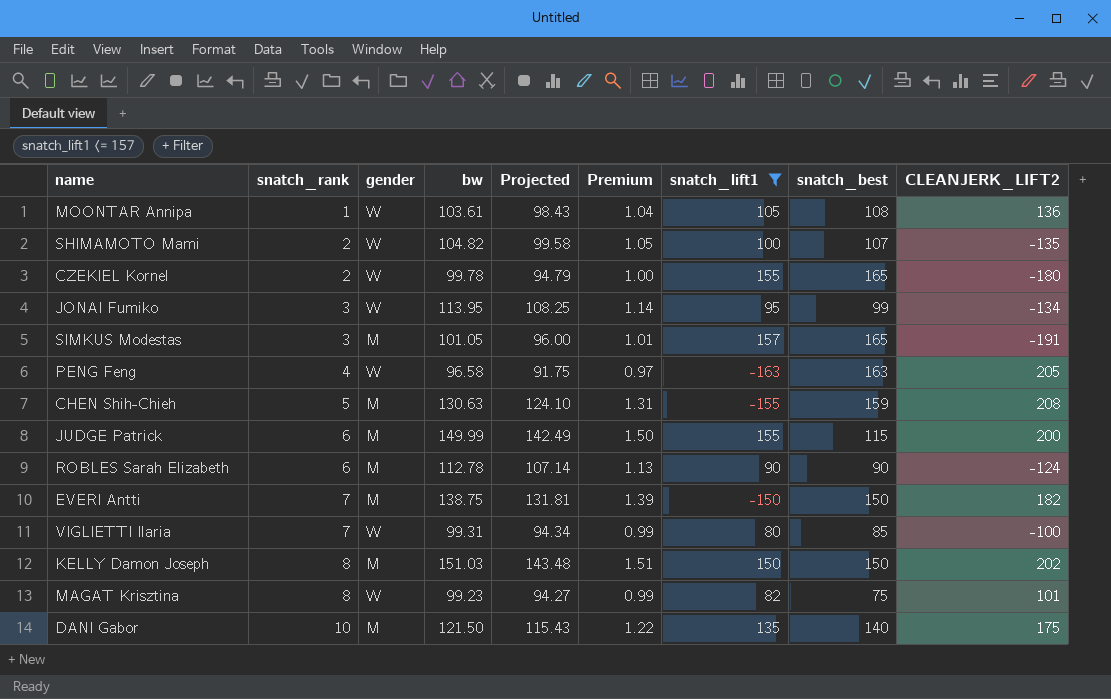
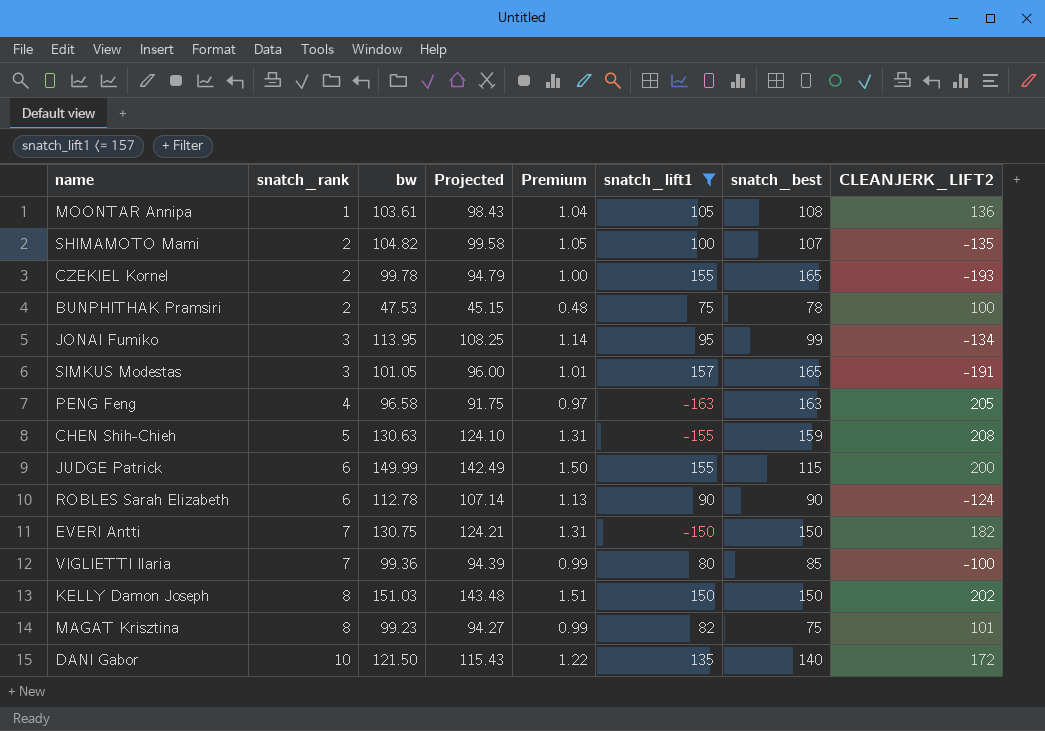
column gender | position: 3 -> none
CZEKIEL Kornel | CLEANJERK_LIFT2: -180 -> -193
row BUNPHITHAK Pramsiri: none -> 2 | 47.53 | 45.15 | 0.48 | 75 | 78 | 100
EVERI Antti | bw: 138.75 -> 130.75
EVERI Antti | Projected: 131.81 -> 124.21
EVERI Antti | Premium: 1.39 -> 1.31
VIGLIETTI Ilaria | bw: 99.31 -> 99.36
VIGLIETTI Ilaria | Projected: 94.34 -> 94.39
DANI Gabor | CLEANJERK_LIFT2: 175 -> 172

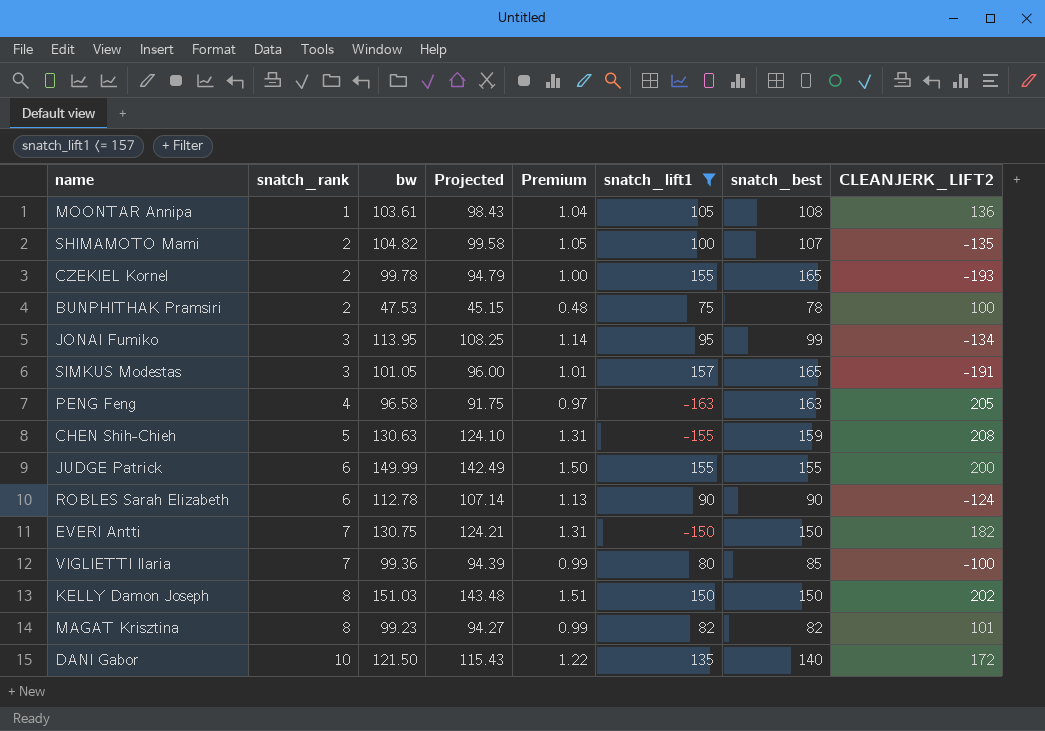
JUDGE Patrick | snatch_best: 115 -> 155
MAGAT Krisztina | snatch_best: 75 -> 82

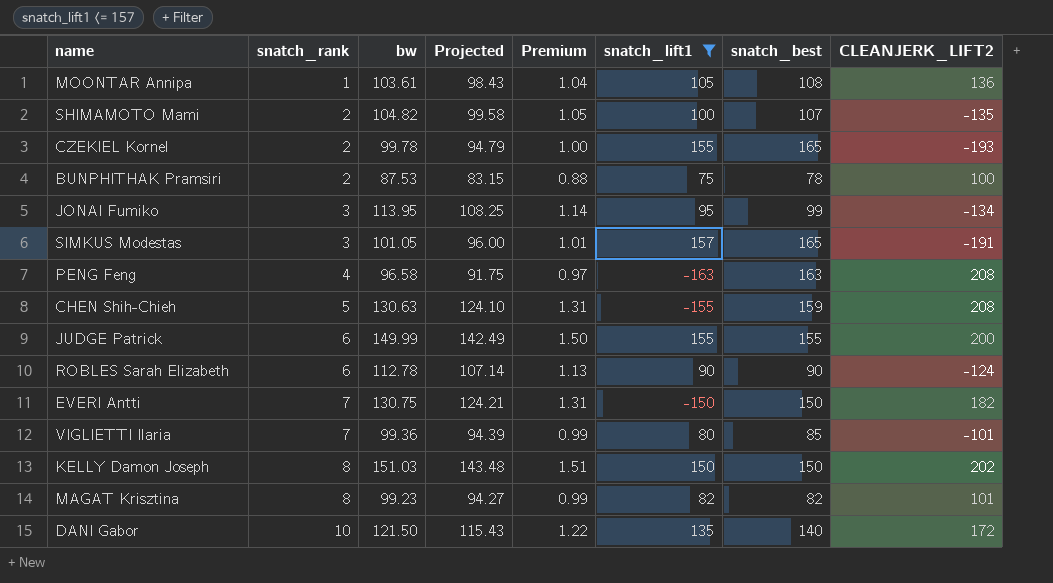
BUNPHITHAK Pramsiri | bw: 47.53 -> 87.53
BUNPHITHAK Pramsiri | Projected: 45.15 -> 83.15
BUNPHITHAK Pramsiri | Premium: 0.48 -> 0.88
PENG Feng | CLEANJERK_LIFT2: 205 -> 208
VIGLIETTI Ilaria | CLEANJERK_LIFT2: -100 -> -101

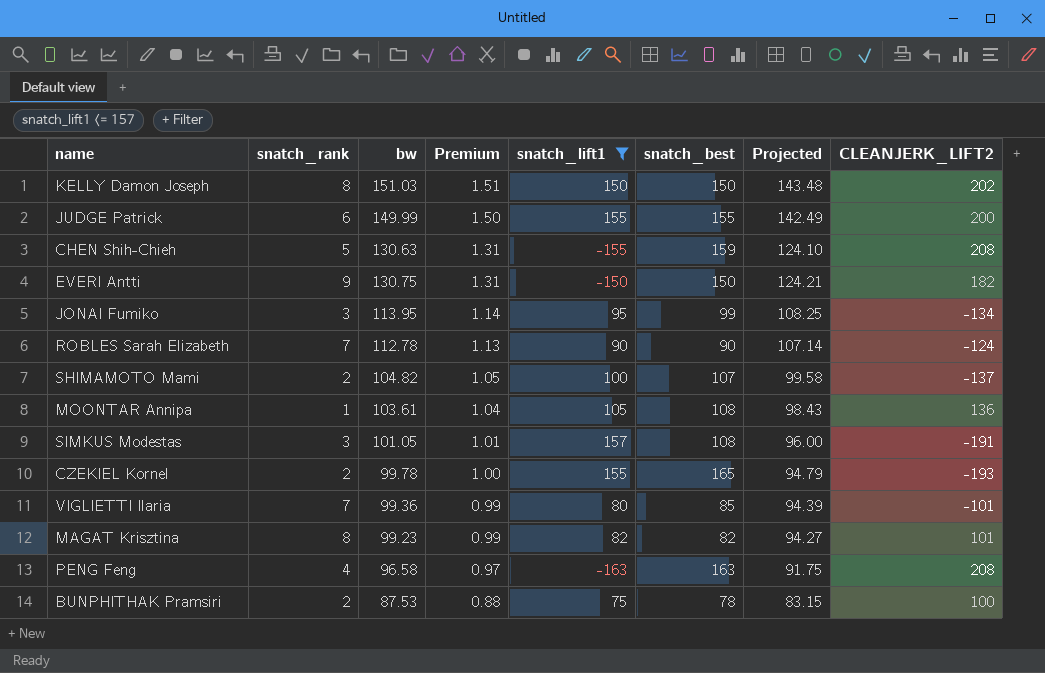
row order: snatch_rank ascending -> Premium descending
column Projected | position: 4 -> 7
row DANI Gabor: 10 | 121.50 | 115.43 | 1.22 | 135 | 140 | 172 -> none
EVERI Antti | snatch_rank: 7 -> 9
ROBLES Sarah Elizabeth | snatch_rank: 6 -> 7
SHIMAMOTO Mami | CLEANJERK_LIFT2: -135 -> -137
SIMKUS Modestas | snatch_best: 165 -> 108

